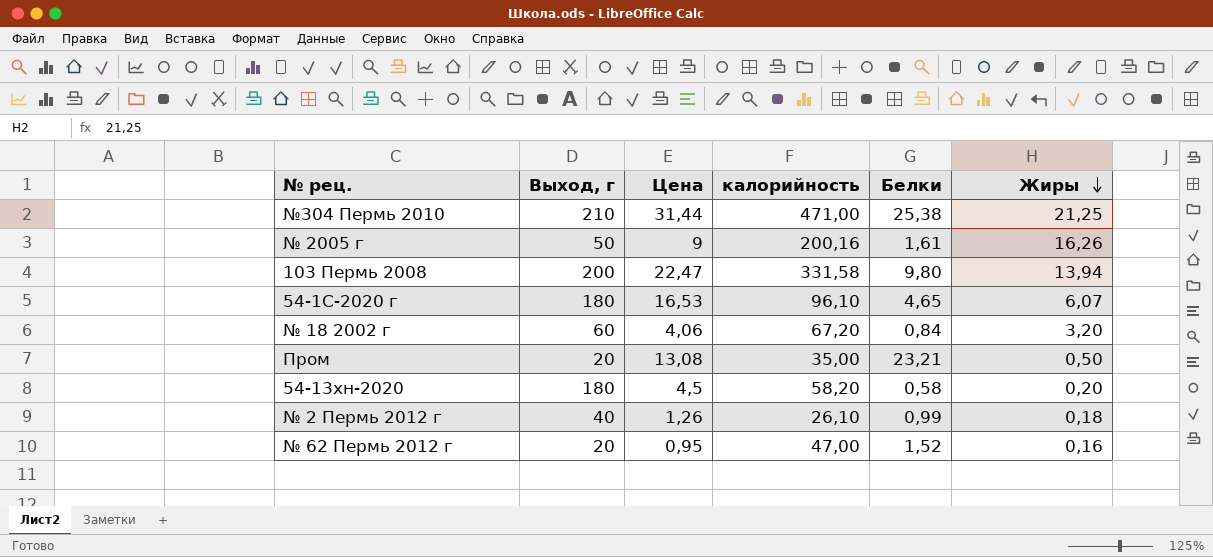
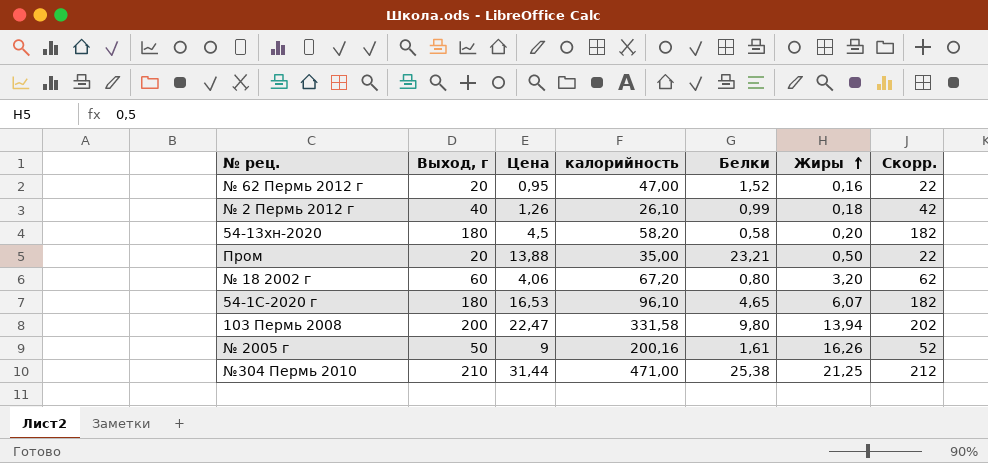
row order: Жиры descending -> Жиры ascending
column Скорр. | formula: none -> [Выход, г] + 2
Пром | Цена: 13,08 -> 13,88
№ 18 2002 г | Белки: 0,84 -> 0,80

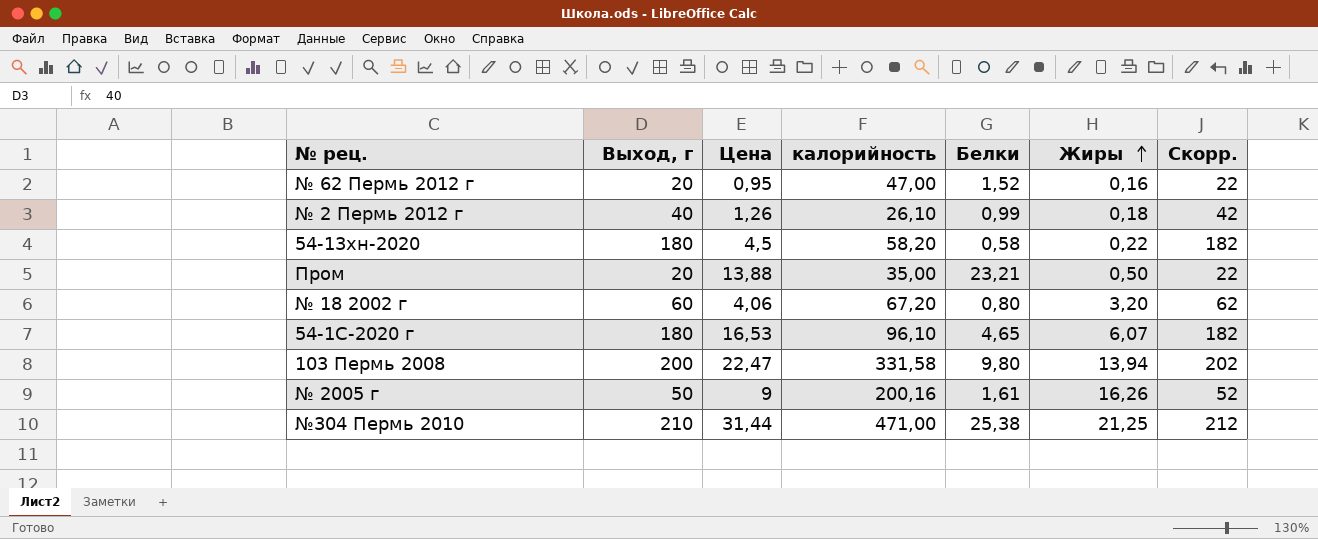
54-13хн-2020 | Жиры: 0,20 -> 0,22

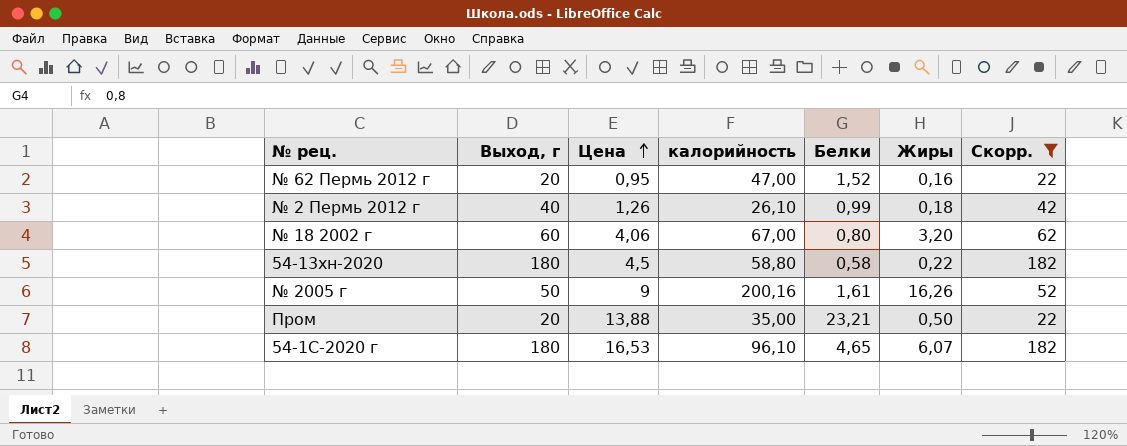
filter: none -> Скорр. <= 182
row order: Жиры ascending -> Цена ascending
№ 18 2002 г | калорийность: 67,20 -> 67,00
54-13хн-2020 | калорийность: 58,20 -> 58,80

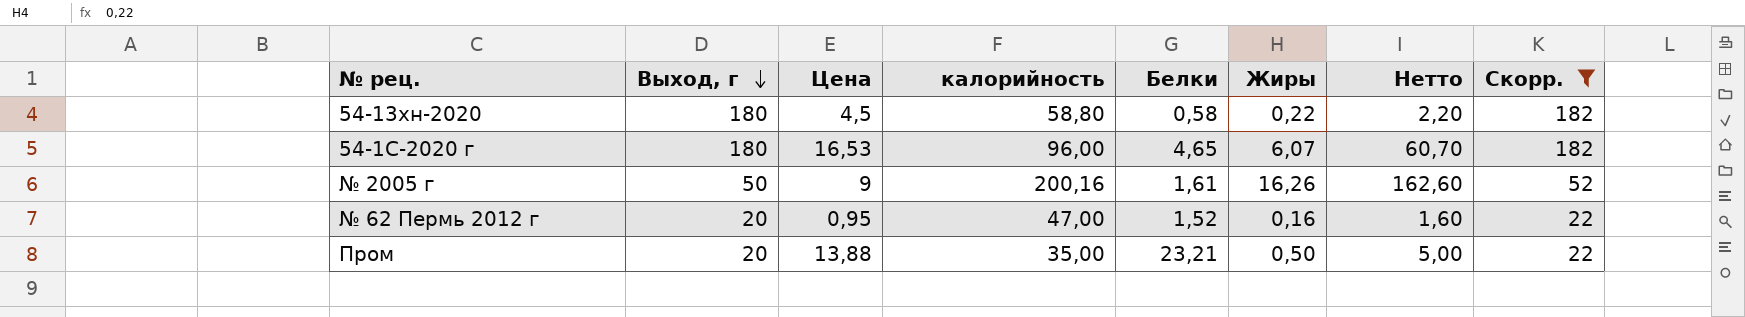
row order: Цена ascending -> Выход, г descending
column Нетто | formula: none -> [Жиры] * 10
row № 2 Пермь 2012 г: 40 | 1,26 | 26,10 | 0,99 | 0,18 | 42 -> none
row № 18 2002 г: 60 | 4,06 | 67,00 | 0,80 | 3,20 | 62 -> none
54-1С-2020 г | калорийность: 96,10 -> 96,00

